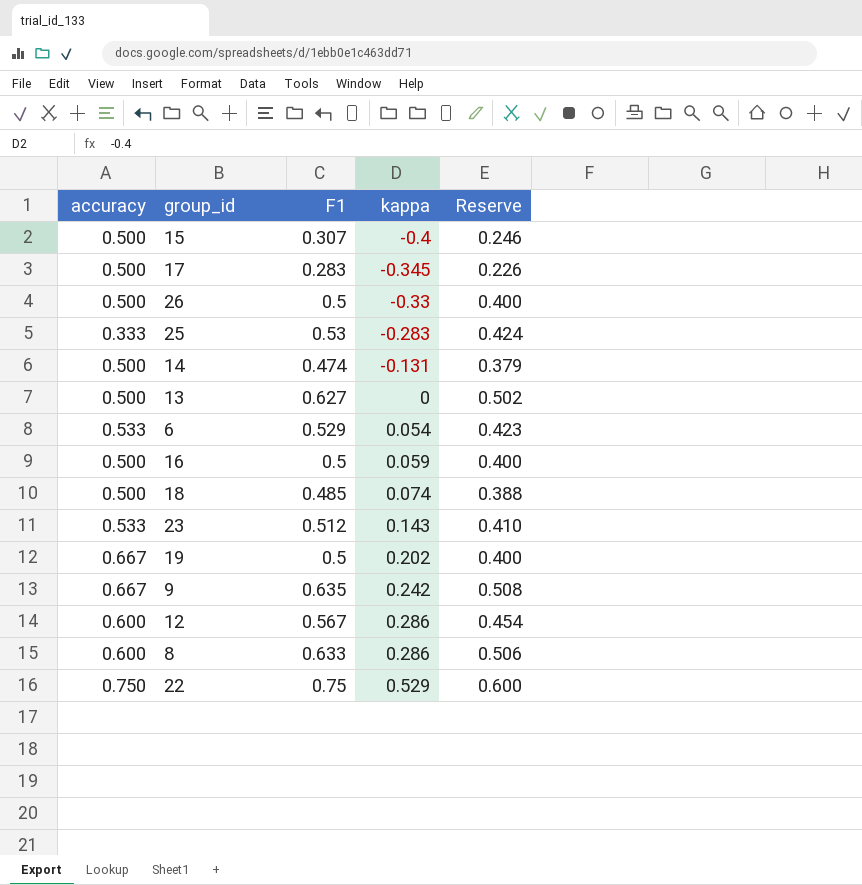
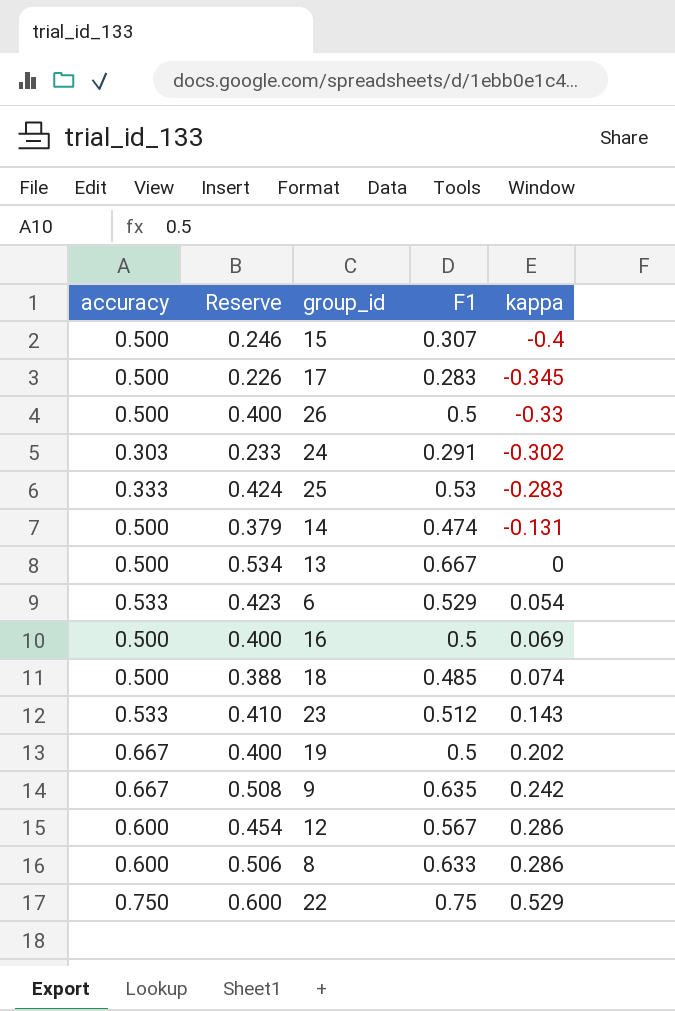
column Reserve | position: 5 -> 2
row 24: none -> 0.303 | 0.233 | 0.291 | -0.302
13 | Reserve: 0.502 -> 0.534
13 | F1: 0.627 -> 0.667
16 | kappa: 0.059 -> 0.069

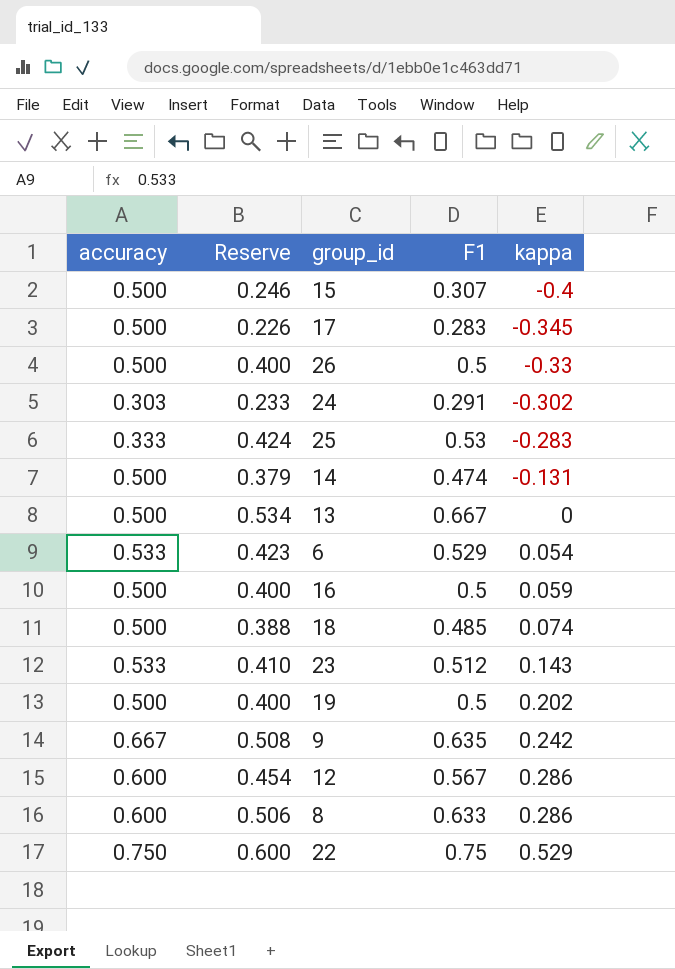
16 | kappa: 0.069 -> 0.059
19 | accuracy: 0.667 -> 0.500

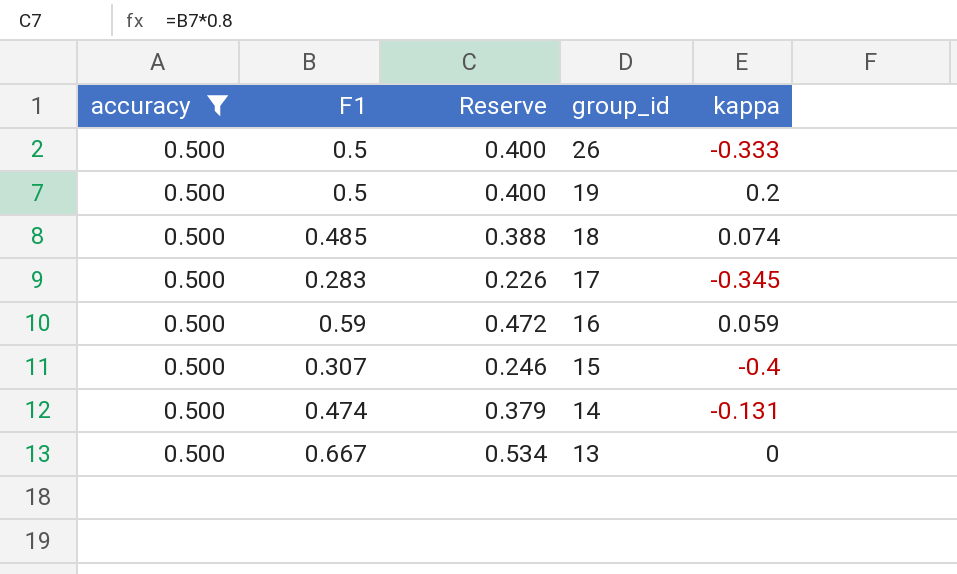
filter: none -> accuracy = 0.500
row order: kappa ascending -> group_id descending
column F1 | position: 4 -> 2
26 | kappa: -0.33 -> -0.333
19 | kappa: 0.202 -> 0.2
16 | F1: 0.5 -> 0.59
16 | Reserve: 0.400 -> 0.472

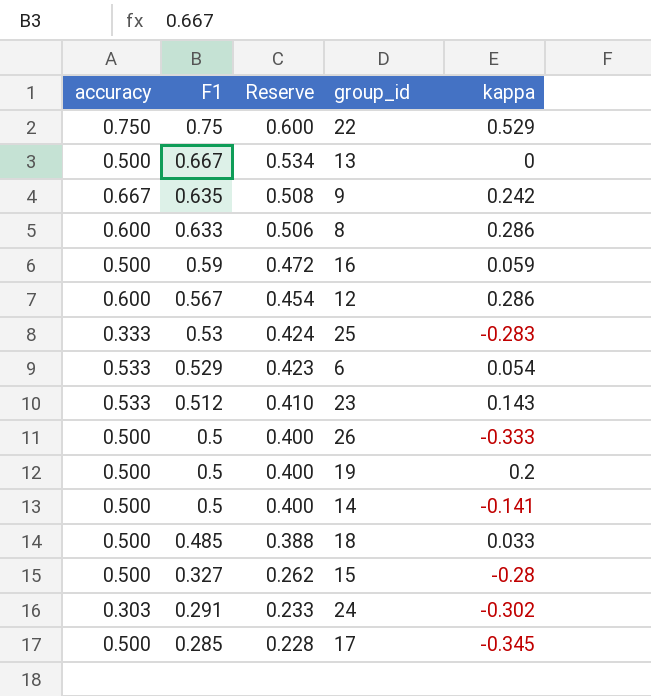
filter: accuracy = 0.500 -> none
row order: group_id descending -> F1 descending
14 | F1: 0.474 -> 0.5
14 | Reserve: 0.379 -> 0.400
14 | kappa: -0.131 -> -0.141
18 | kappa: 0.074 -> 0.033
15 | F1: 0.307 -> 0.327
15 | Reserve: 0.246 -> 0.262
15 | kappa: -0.4 -> -0.28
17 | F1: 0.283 -> 0.285
17 | Reserve: 0.226 -> 0.228

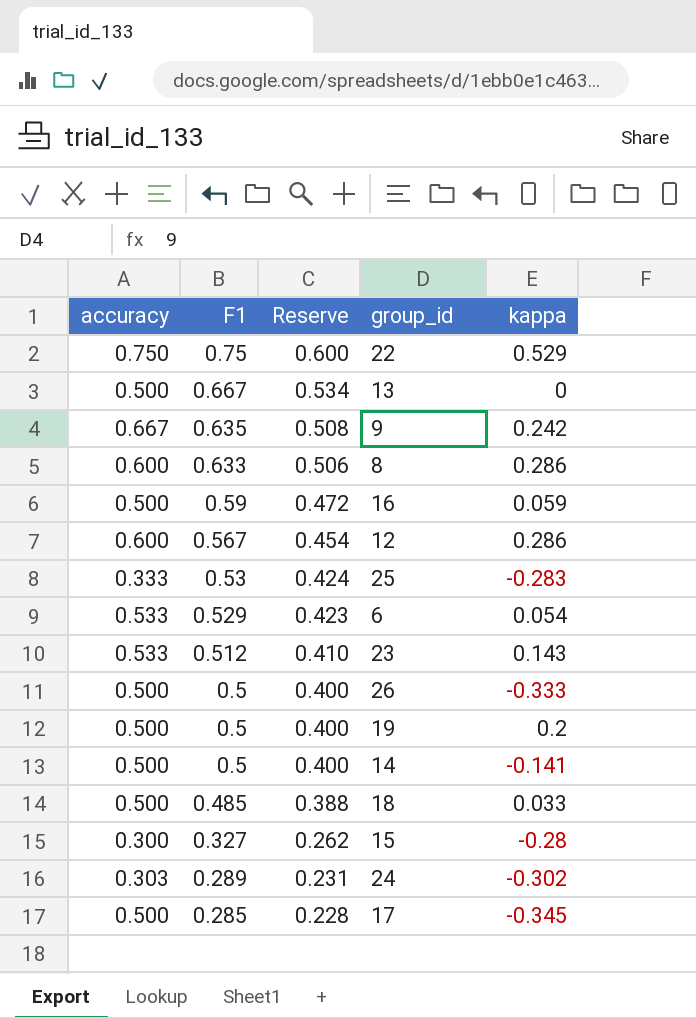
15 | accuracy: 0.500 -> 0.300
24 | F1: 0.291 -> 0.289
24 | Reserve: 0.233 -> 0.231

